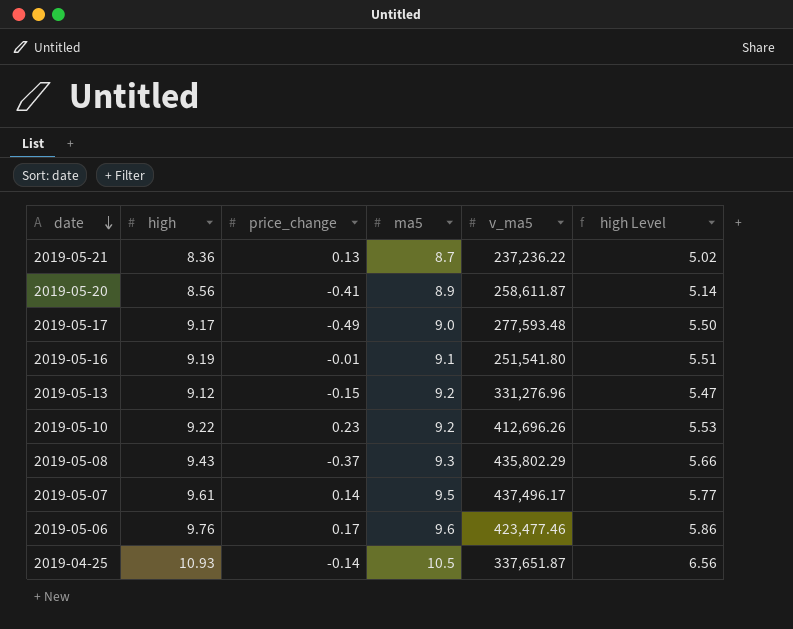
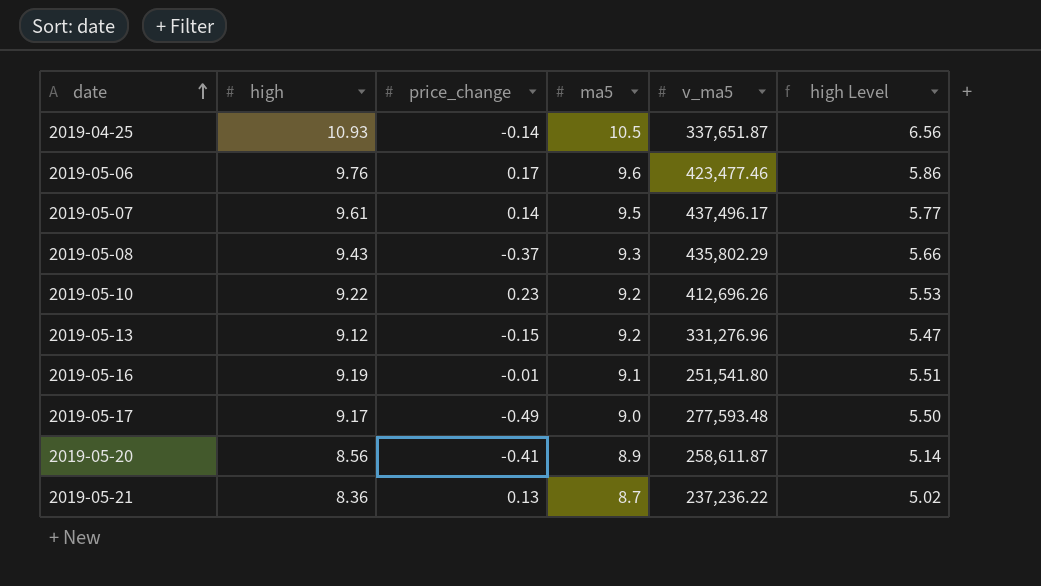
row order: date descending -> date ascending

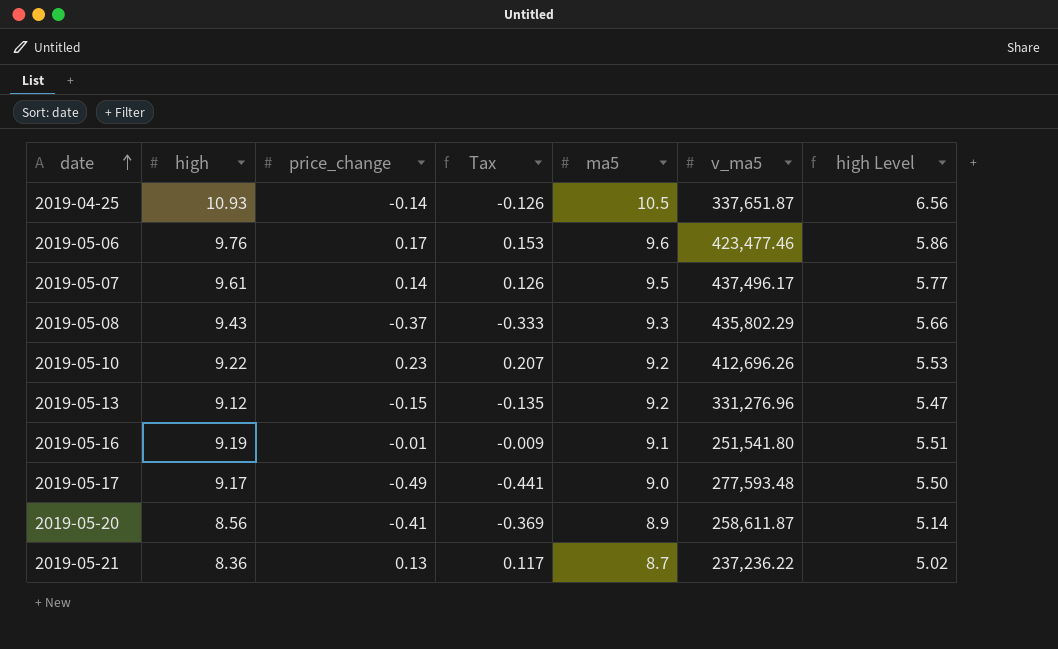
column Tax | formula: none -> [price_change] * 0.9

